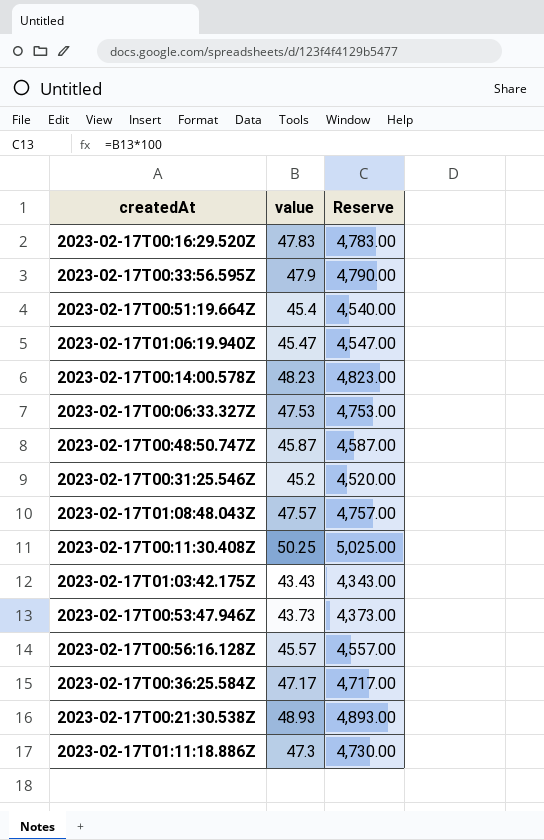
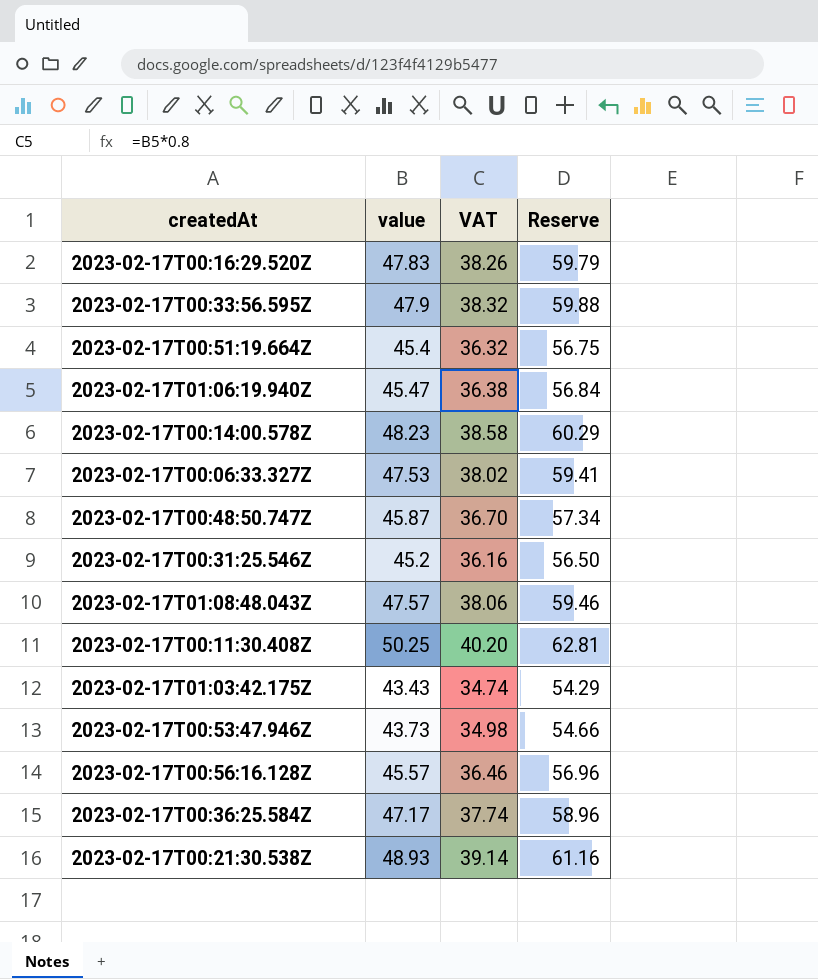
column VAT | formula: none -> [value] * 0.8
column Reserve | formula: [value] * 100 -> [value] * 1.25
row 2023-02-17T01:11:18.886Z: 47.3 | 4,730.00 -> none

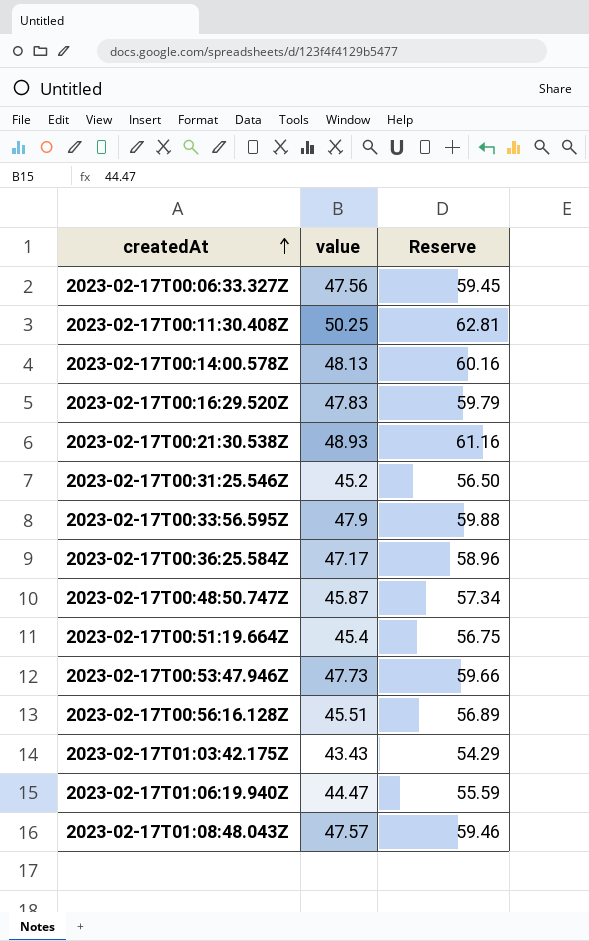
row order: none -> createdAt ascending
column VAT | formula: [value] * 0.8 -> none
2023-02-17T00:06:33.327Z | value: 47.53 -> 47.56
2023-02-17T00:06:33.327Z | Reserve: 59.41 -> 59.45
2023-02-17T00:14:00.578Z | value: 48.23 -> 48.13
2023-02-17T00:14:00.578Z | Reserve: 60.29 -> 60.16
2023-02-17T00:53:47.946Z | value: 43.73 -> 47.73
2023-02-17T00:53:47.946Z | Reserve: 54.66 -> 59.66
2023-02-17T00:56:16.128Z | value: 45.57 -> 45.51
2023-02-17T00:56:16.128Z | Reserve: 56.96 -> 56.89
2023-02-17T01:06:19.940Z | value: 45.47 -> 44.47
2023-02-17T01:06:19.940Z | Reserve: 56.84 -> 55.59

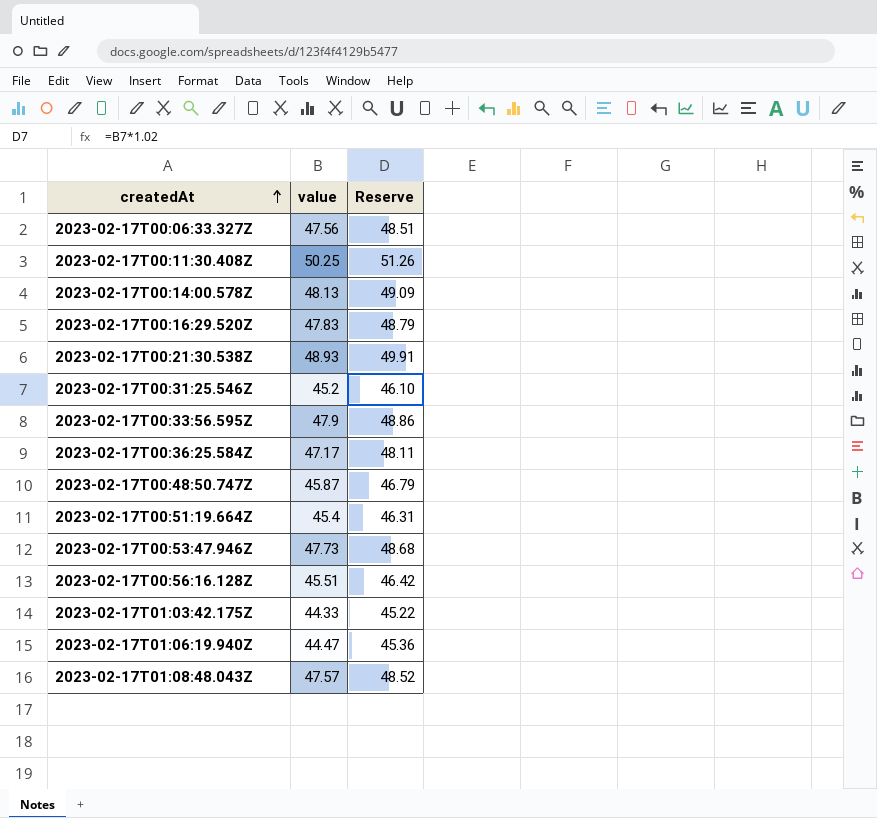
column Reserve | formula: [value] * 1.25 -> [value] * 1.02
2023-02-17T01:03:42.175Z | value: 43.43 -> 44.33

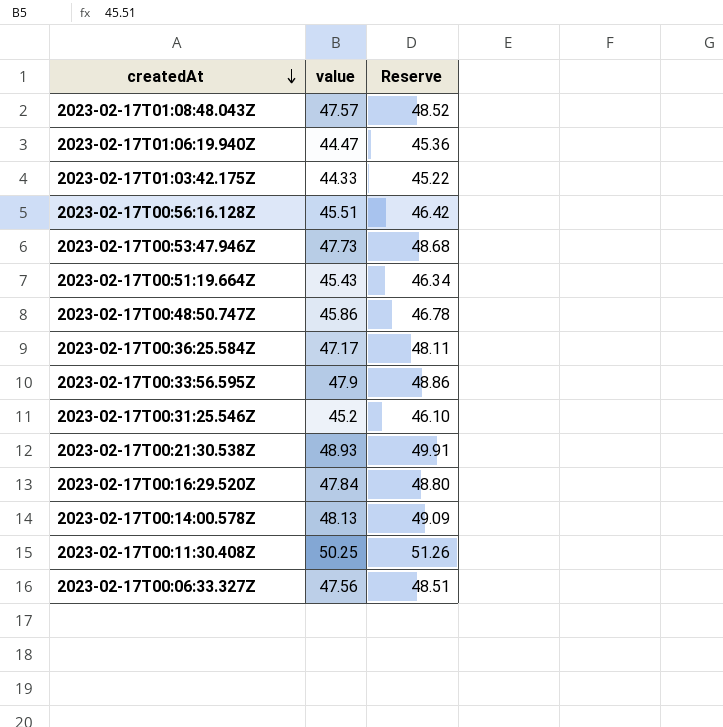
row order: createdAt ascending -> createdAt descending
2023-02-17T00:51:19.664Z | value: 45.4 -> 45.43
2023-02-17T00:51:19.664Z | Reserve: 46.31 -> 46.34
2023-02-17T00:48:50.747Z | value: 45.87 -> 45.86
2023-02-17T00:48:50.747Z | Reserve: 46.79 -> 46.78
2023-02-17T00:16:29.520Z | value: 47.83 -> 47.84
2023-02-17T00:16:29.520Z | Reserve: 48.79 -> 48.80

